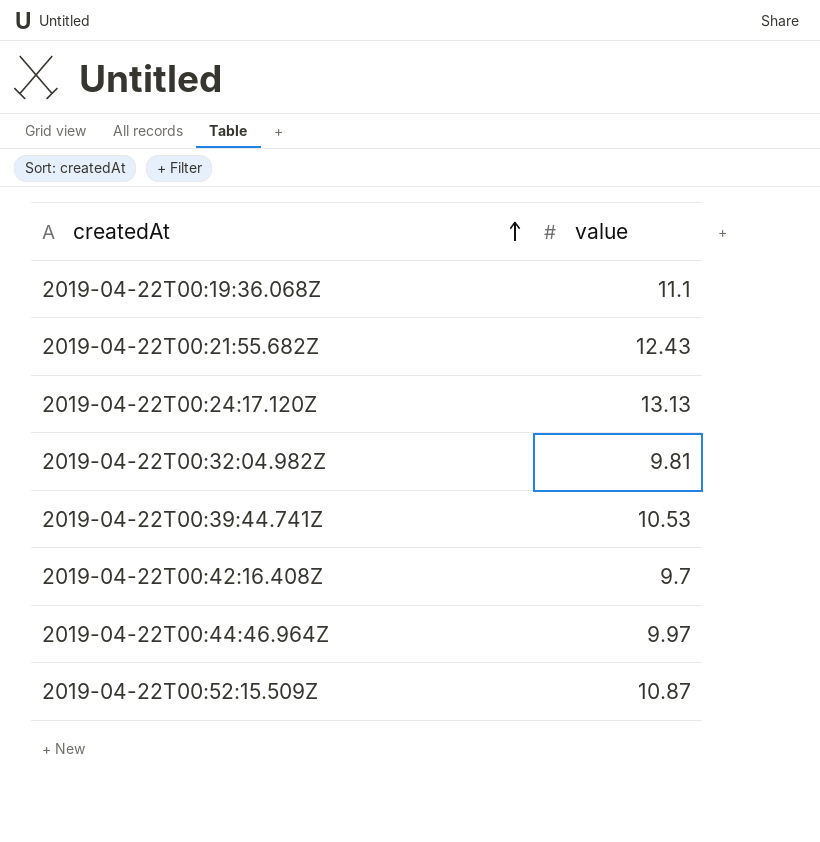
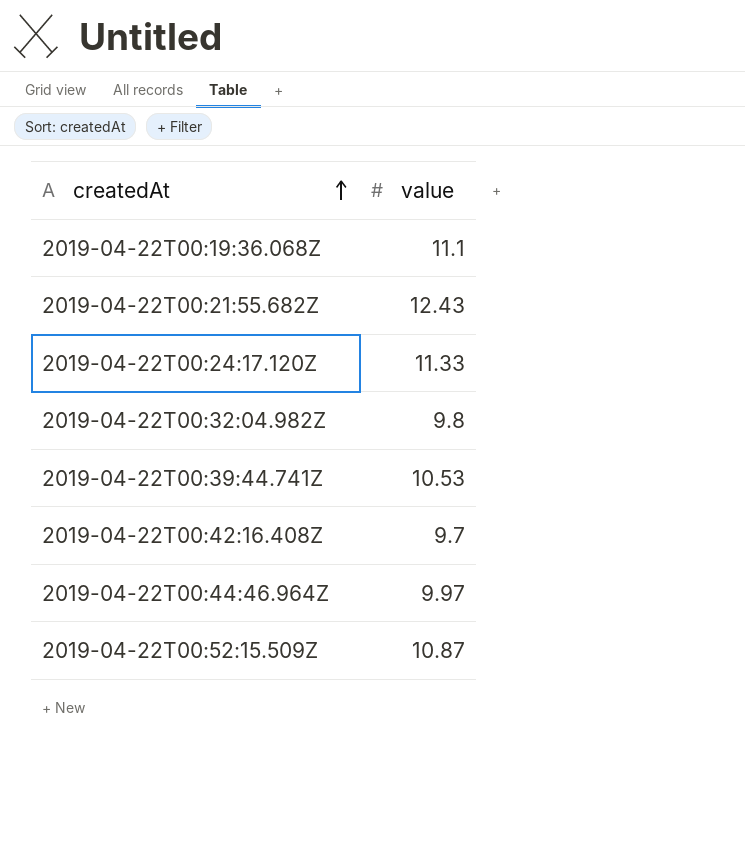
2019-04-22T00:24:17.120Z | value: 13.13 -> 11.33
2019-04-22T00:32:04.982Z | value: 9.81 -> 9.8

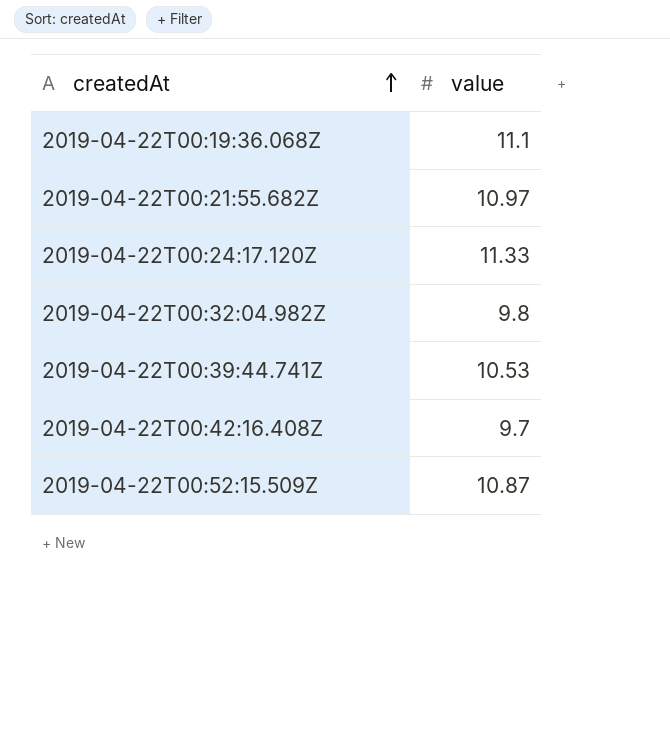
row 2019-04-22T00:44:46.964Z: 9.97 -> none
2019-04-22T00:21:55.682Z | value: 12.43 -> 10.97

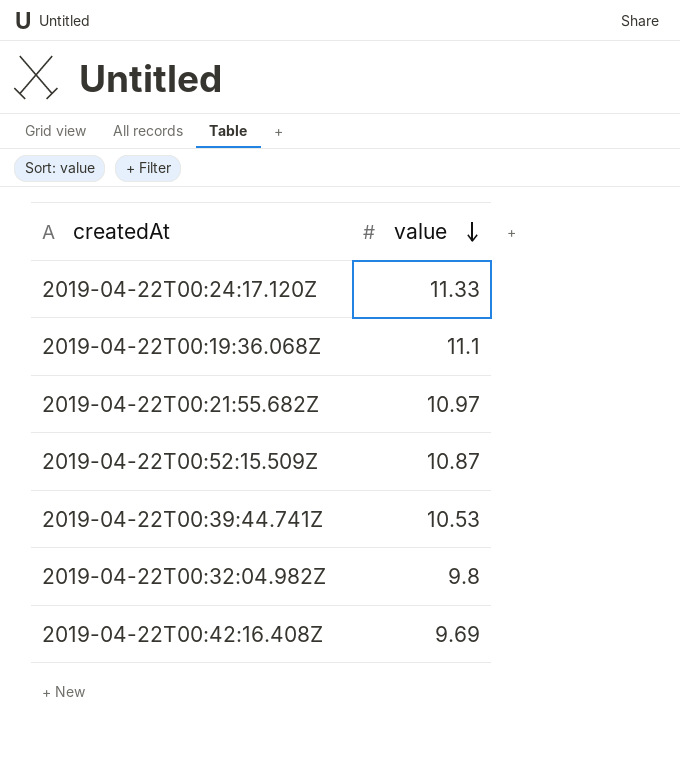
row order: createdAt ascending -> value descending
2019-04-22T00:42:16.408Z | value: 9.7 -> 9.69

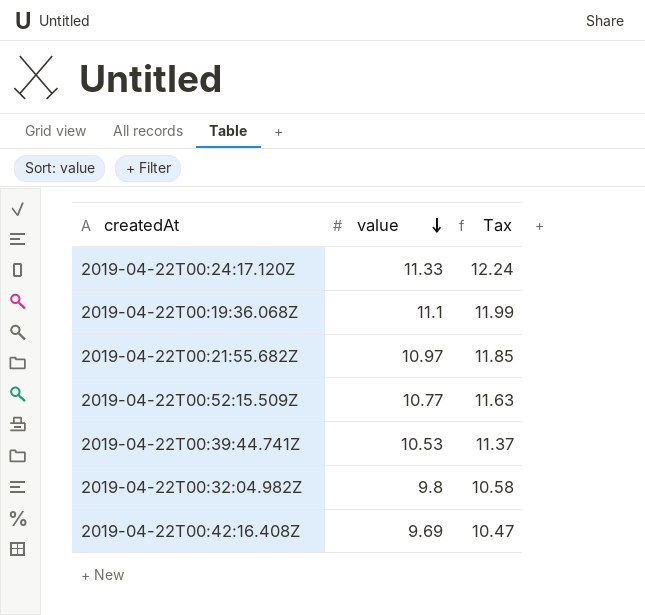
column Tax | formula: none -> [value] * 1.08
2019-04-22T00:52:15.509Z | value: 10.87 -> 10.77

